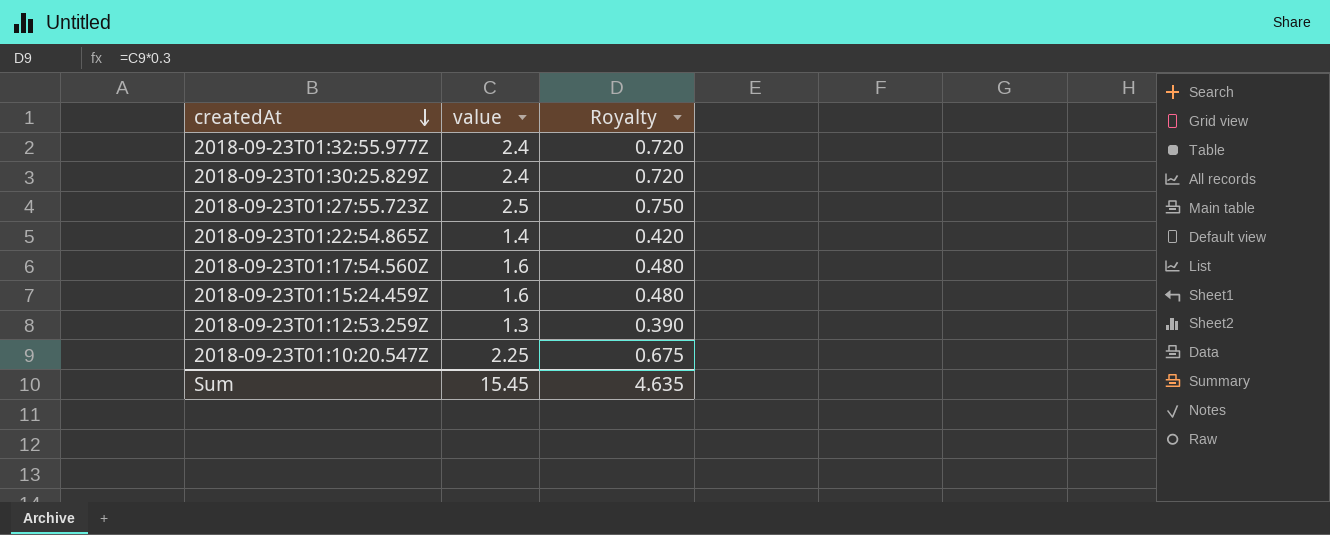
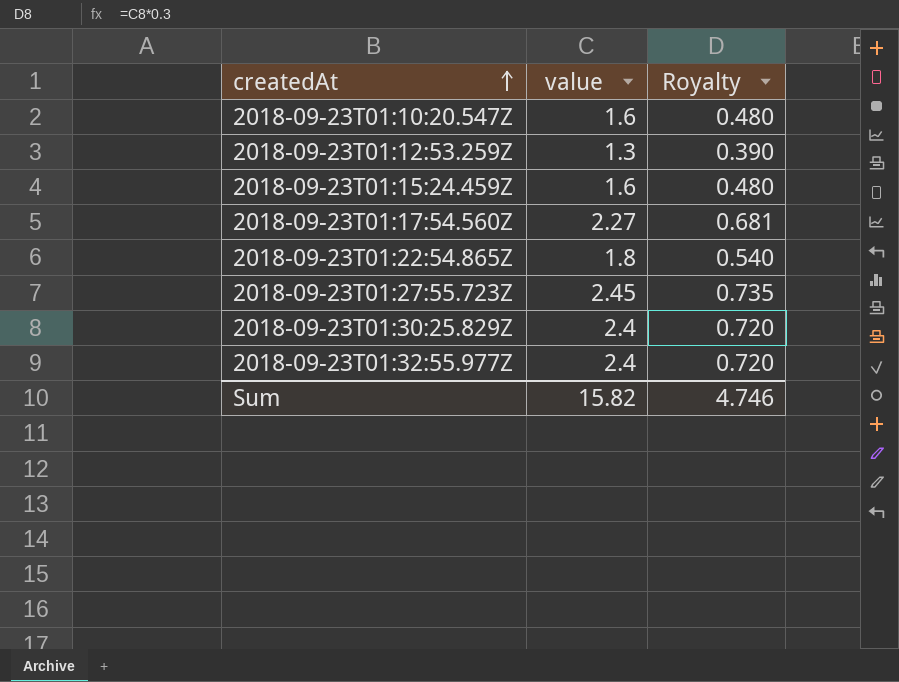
row order: createdAt descending -> createdAt ascending
2018-09-23T01:10:20.547Z | value: 2.25 -> 1.6
2018-09-23T01:10:20.547Z | Royalty: 0.675 -> 0.480
2018-09-23T01:17:54.560Z | value: 1.6 -> 2.27
2018-09-23T01:17:54.560Z | Royalty: 0.480 -> 0.681
2018-09-23T01:22:54.865Z | value: 1.4 -> 1.8
2018-09-23T01:22:54.865Z | Royalty: 0.420 -> 0.540
2018-09-23T01:27:55.723Z | value: 2.5 -> 2.45
2018-09-23T01:27:55.723Z | Royalty: 0.750 -> 0.735
Sum | value: 15.45 -> 15.82
Sum | Royalty: 4.635 -> 4.746

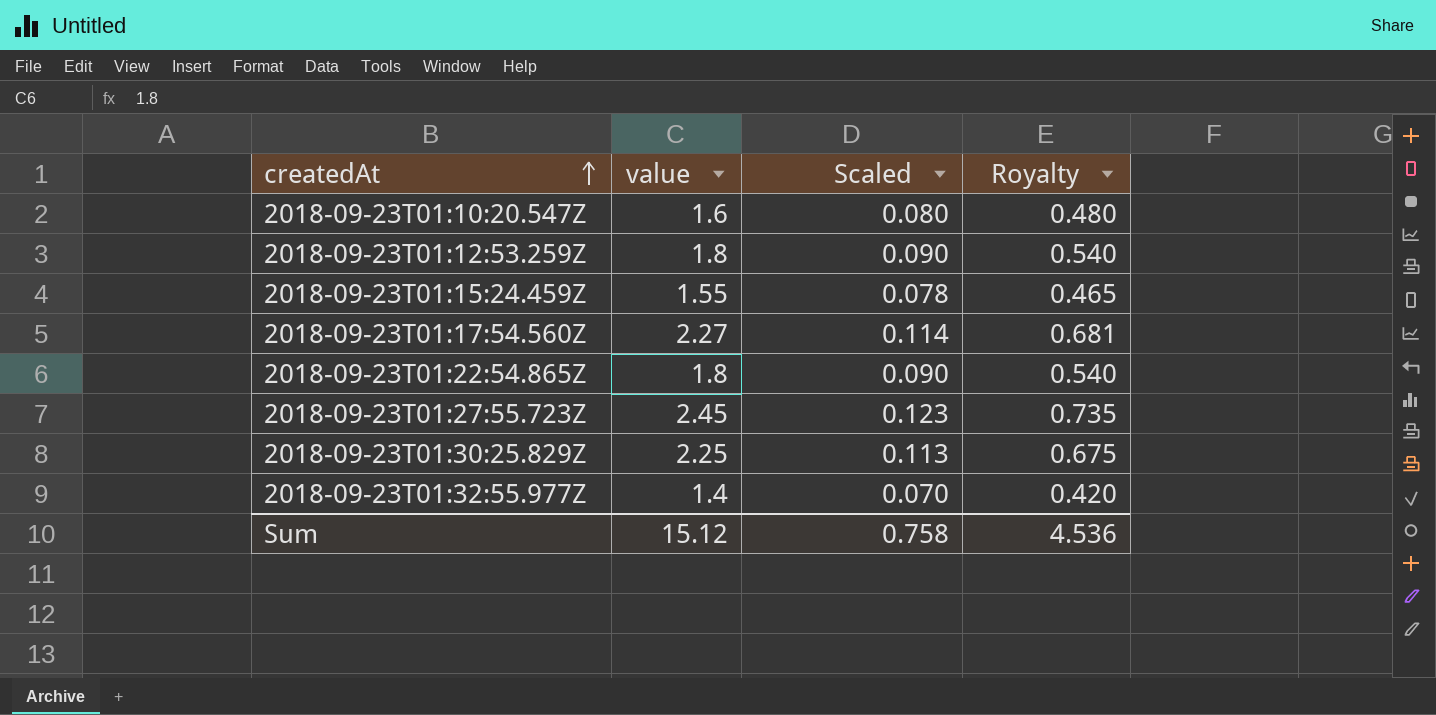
column Scaled | formula: none -> [value] * 0.05
2018-09-23T01:12:53.259Z | value: 1.3 -> 1.8
2018-09-23T01:12:53.259Z | Royalty: 0.390 -> 0.540
2018-09-23T01:15:24.459Z | value: 1.6 -> 1.55
2018-09-23T01:15:24.459Z | Royalty: 0.480 -> 0.465
2018-09-23T01:30:25.829Z | value: 2.4 -> 2.25
2018-09-23T01:30:25.829Z | Royalty: 0.720 -> 0.675
2018-09-23T01:32:55.977Z | value: 2.4 -> 1.4
2018-09-23T01:32:55.977Z | Royalty: 0.720 -> 0.420
Sum | value: 15.82 -> 15.12
Sum | Royalty: 4.746 -> 4.536

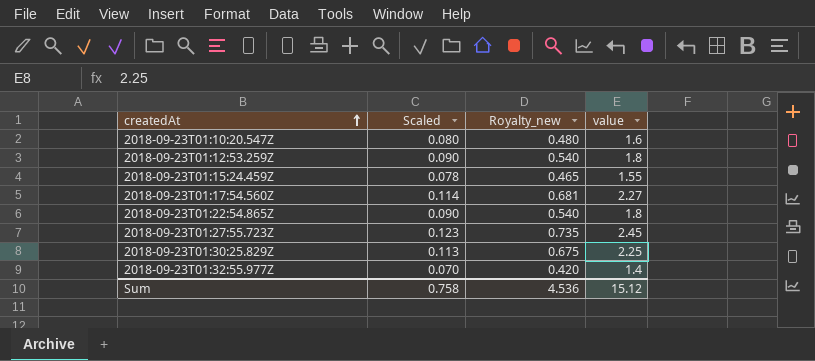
column name: Royalty -> Royalty_new
column value | position: 2 -> 4

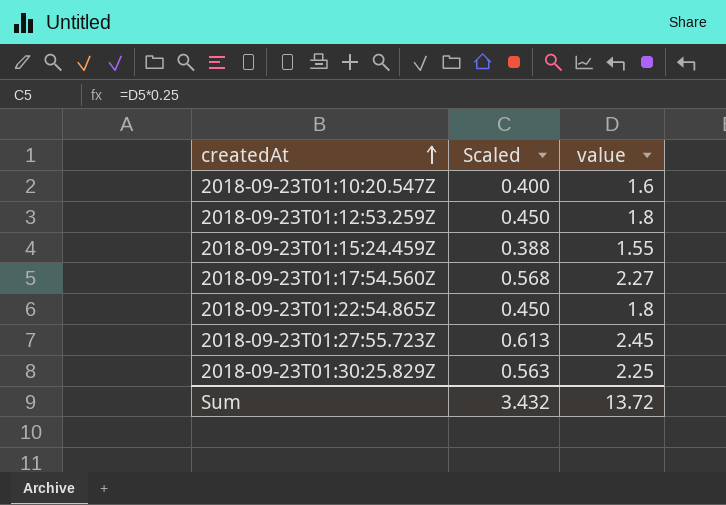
column Royalty_new | formula: [value] * 0.3 -> none
column Scaled | formula: [value] * 0.05 -> [value] * 0.25
row 2018-09-23T01:32:55.977Z: 0.070 | 0.420 | 1.4 -> none
Sum | Scaled: 0.758 -> 3.432
Sum | value: 15.12 -> 13.72

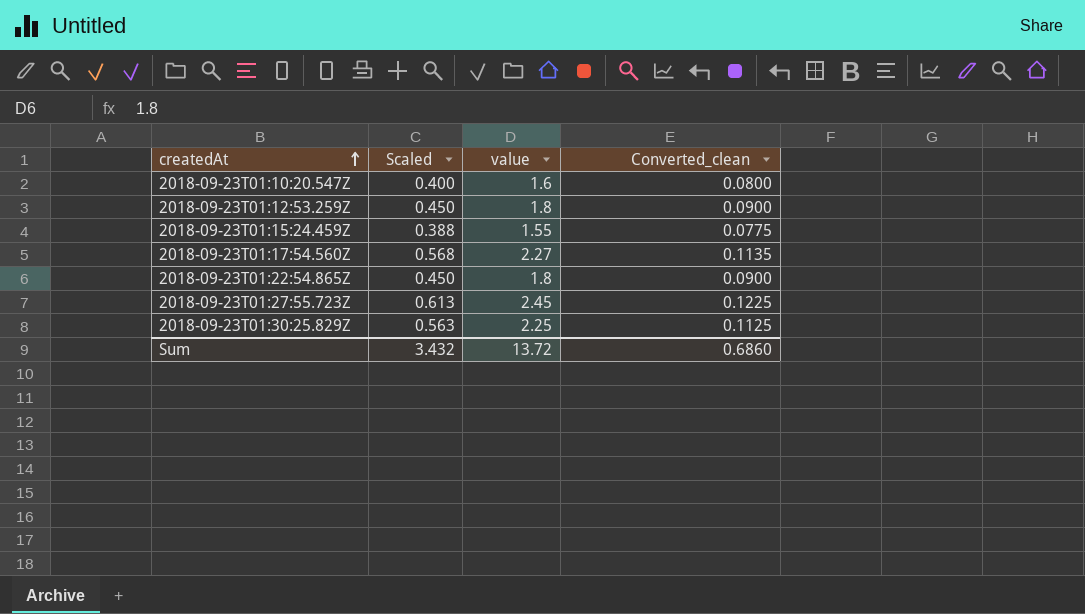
column Converted_clean | formula: none -> [value] * 0.05

